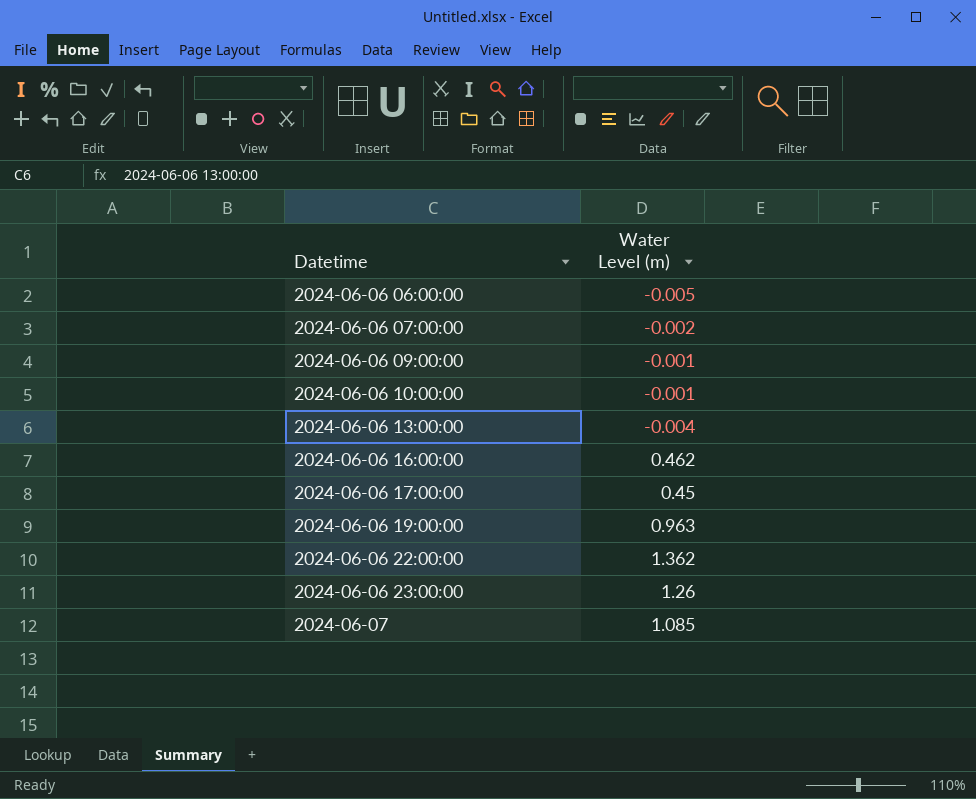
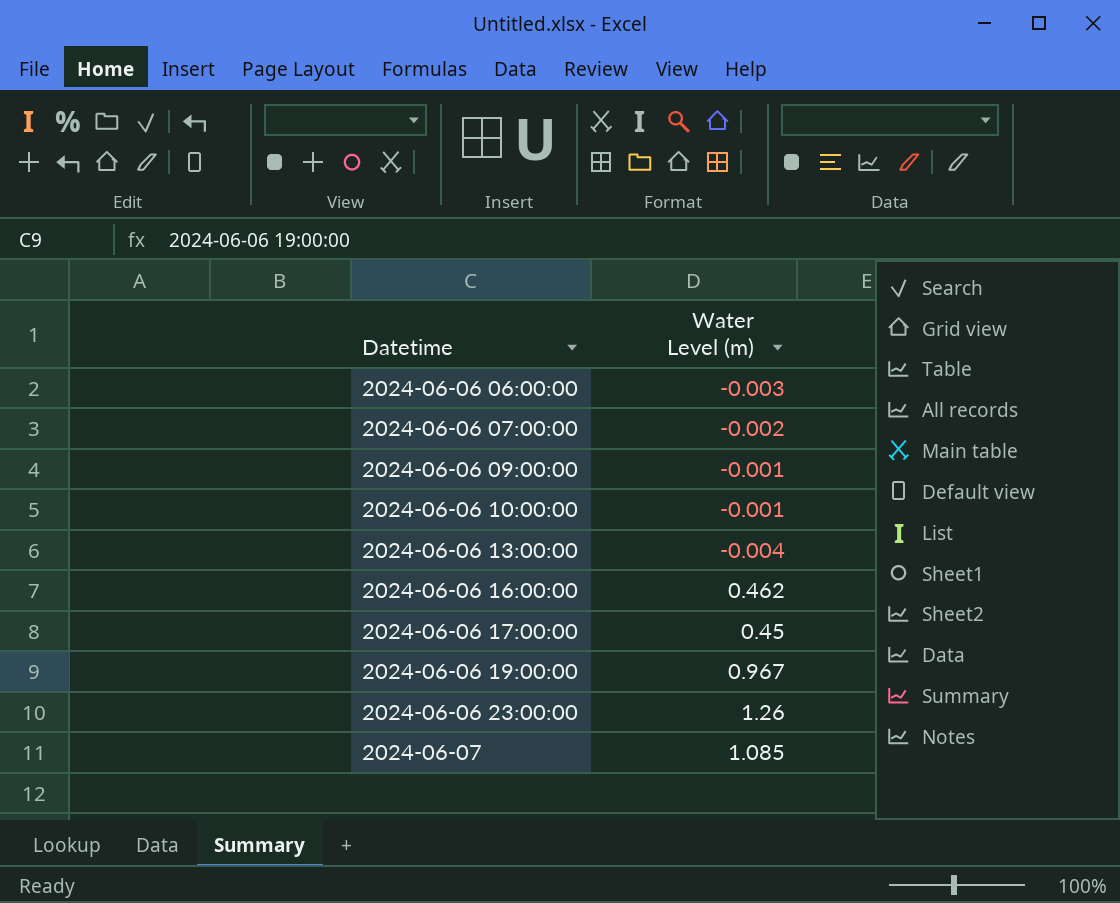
row 2024-06-06 22:00:00: 1.362 -> none
2024-06-06 06:00:00 | Water Level (m): -0.005 -> -0.003
2024-06-06 19:00:00 | Water Level (m): 0.963 -> 0.967

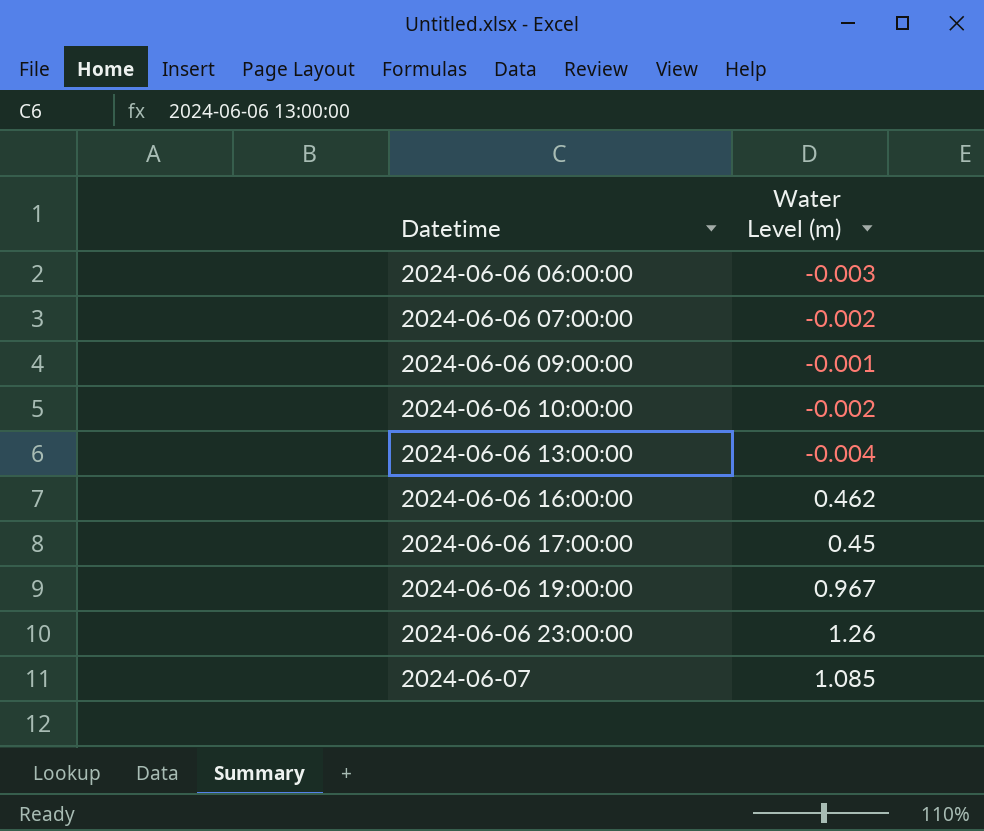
2024-06-06 10:00:00 | Water Level (m): -0.001 -> -0.002

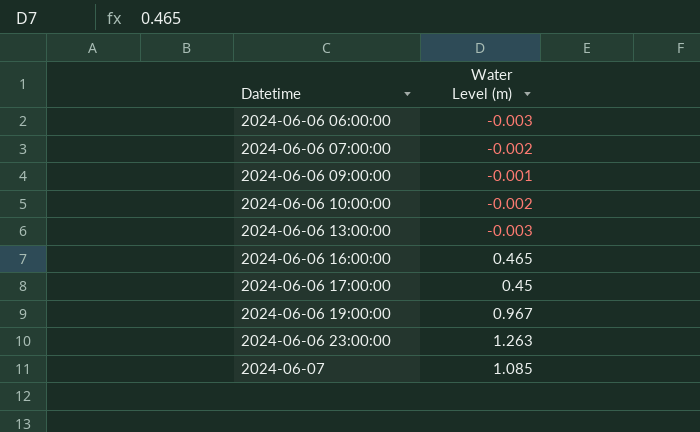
2024-06-06 13:00:00 | Water Level (m): -0.004 -> -0.003
2024-06-06 16:00:00 | Water Level (m): 0.462 -> 0.465
2024-06-06 23:00:00 | Water Level (m): 1.26 -> 1.263

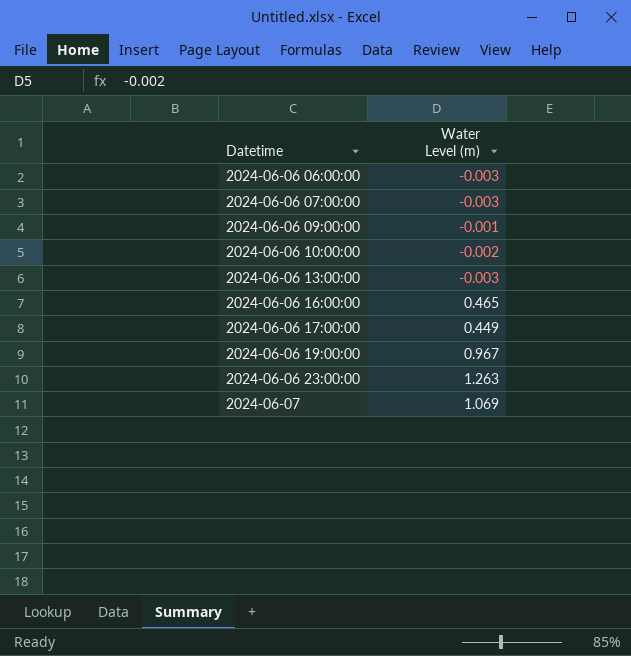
2024-06-06 07:00:00 | Water Level (m): -0.002 -> -0.003
2024-06-06 17:00:00 | Water Level (m): 0.45 -> 0.449
2024-06-07 | Water Level (m): 1.085 -> 1.069

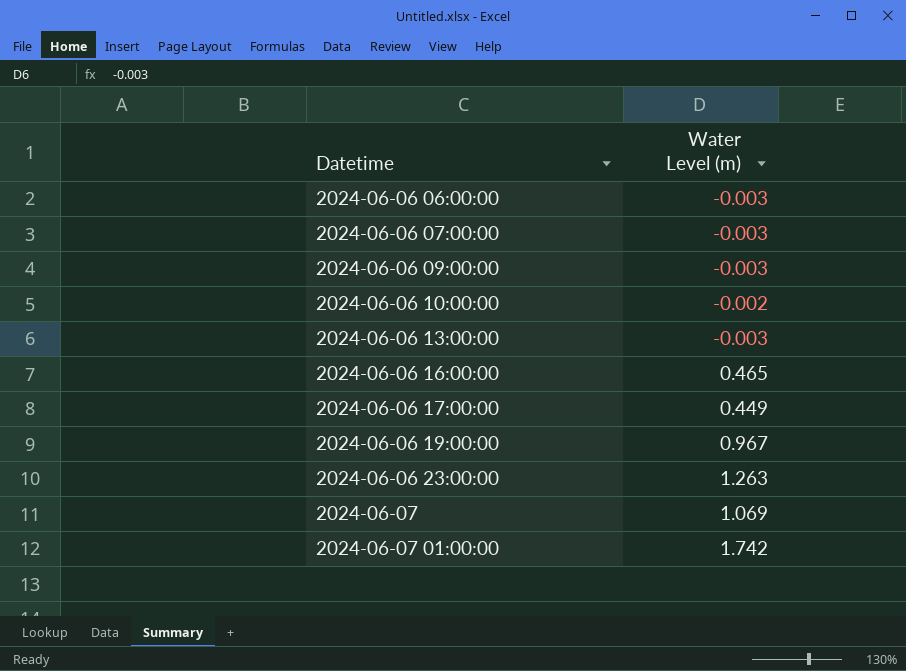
2024-06-06 09:00:00 | Water Level (m): -0.001 -> -0.003
row 2024-06-07 01:00:00: none -> 1.742

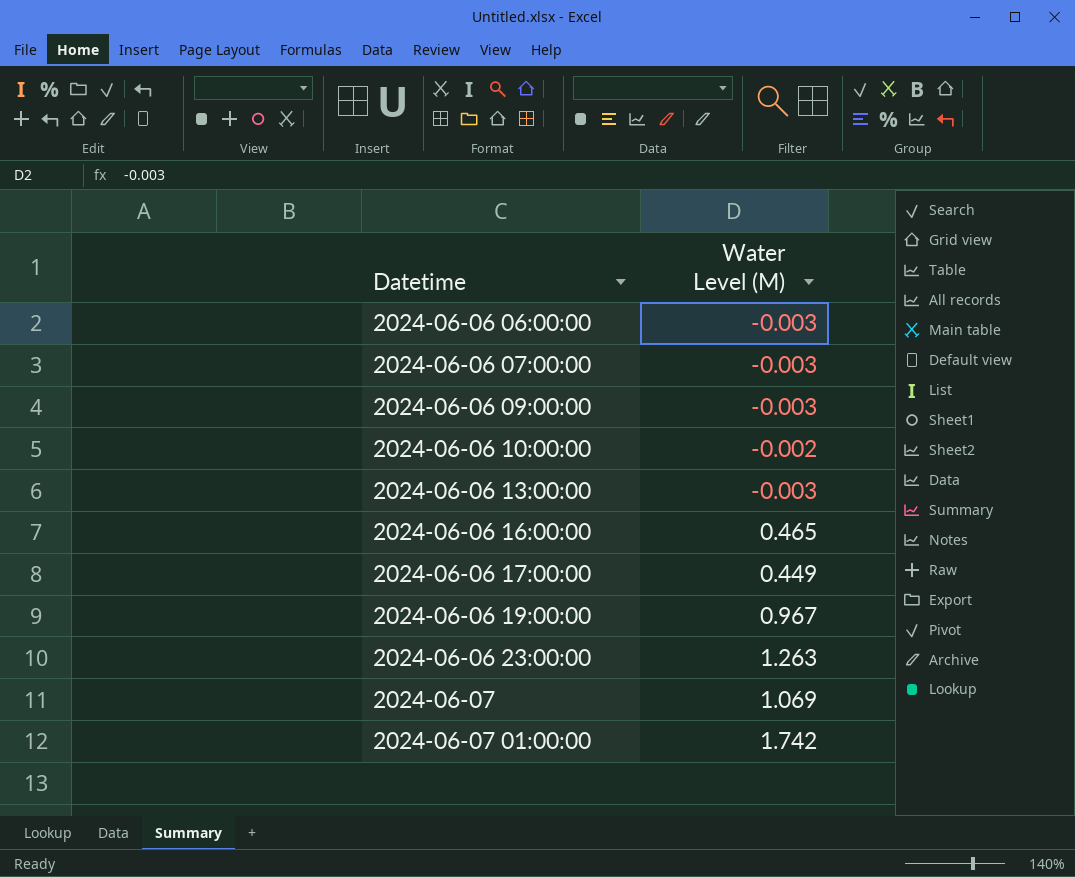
column name: Water Level (m) -> Water Level (M)

